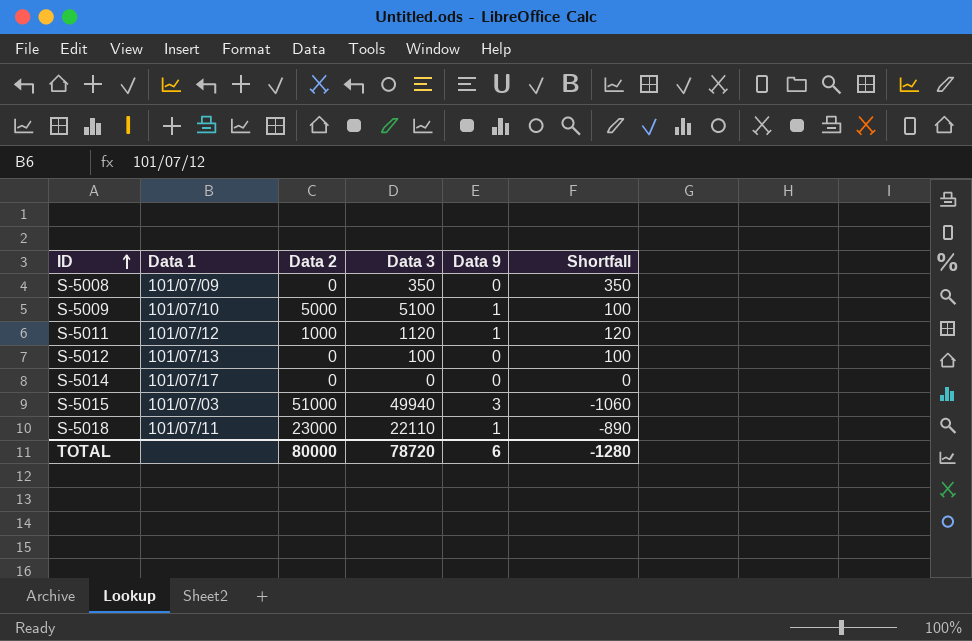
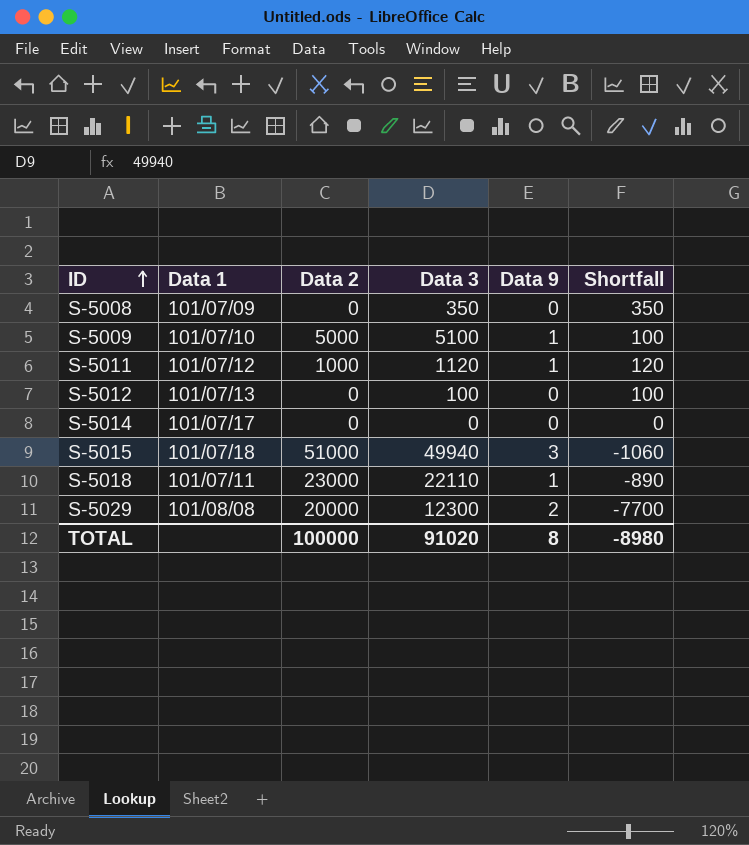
S-5015 | Data 1: 101/07/03 -> 101/07/18
row S-5029: none -> 101/08/08 | 20000 | 12300 | 2 | -7700
TOTAL | Data 2: 80000 -> 100000
TOTAL | Data 3: 78720 -> 91020
TOTAL | Data 9: 6 -> 8
TOTAL | Shortfall: -1280 -> -8980

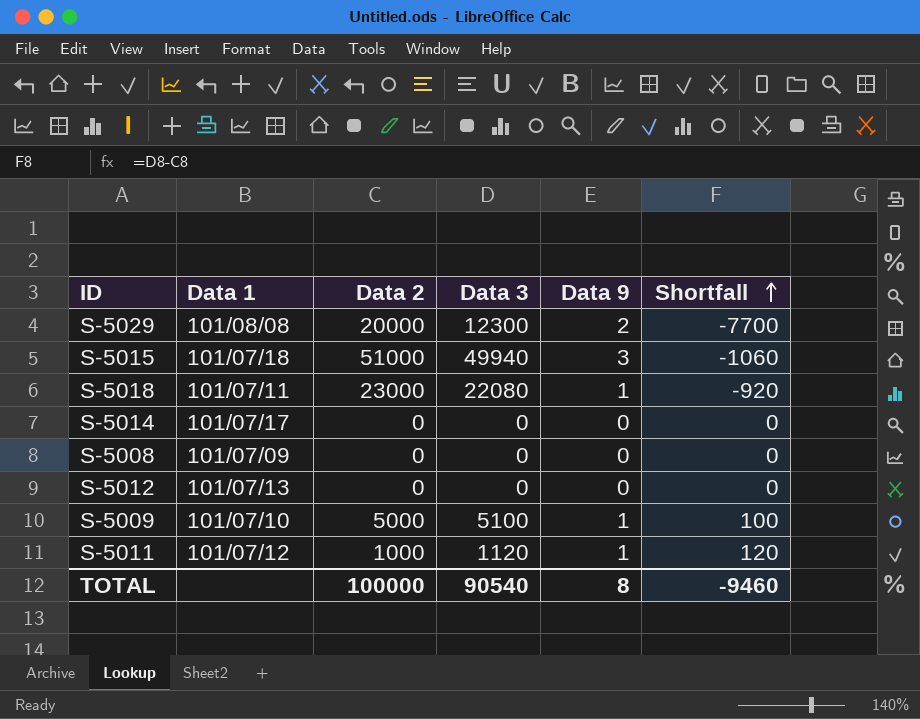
row order: ID ascending -> Shortfall ascending
S-5018 | Data 3: 22110 -> 22080
S-5018 | Shortfall: -890 -> -920
S-5008 | Data 3: 350 -> 0
S-5008 | Shortfall: 350 -> 0
S-5012 | Data 3: 100 -> 0
S-5012 | Shortfall: 100 -> 0
TOTAL | Data 3: 91020 -> 90540
TOTAL | Shortfall: -8980 -> -9460

